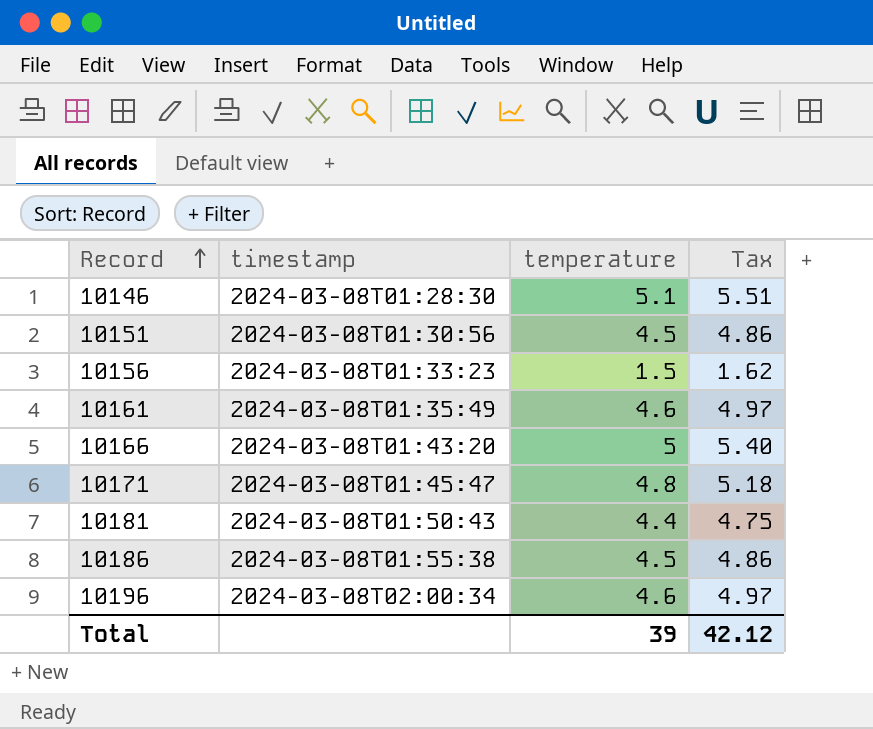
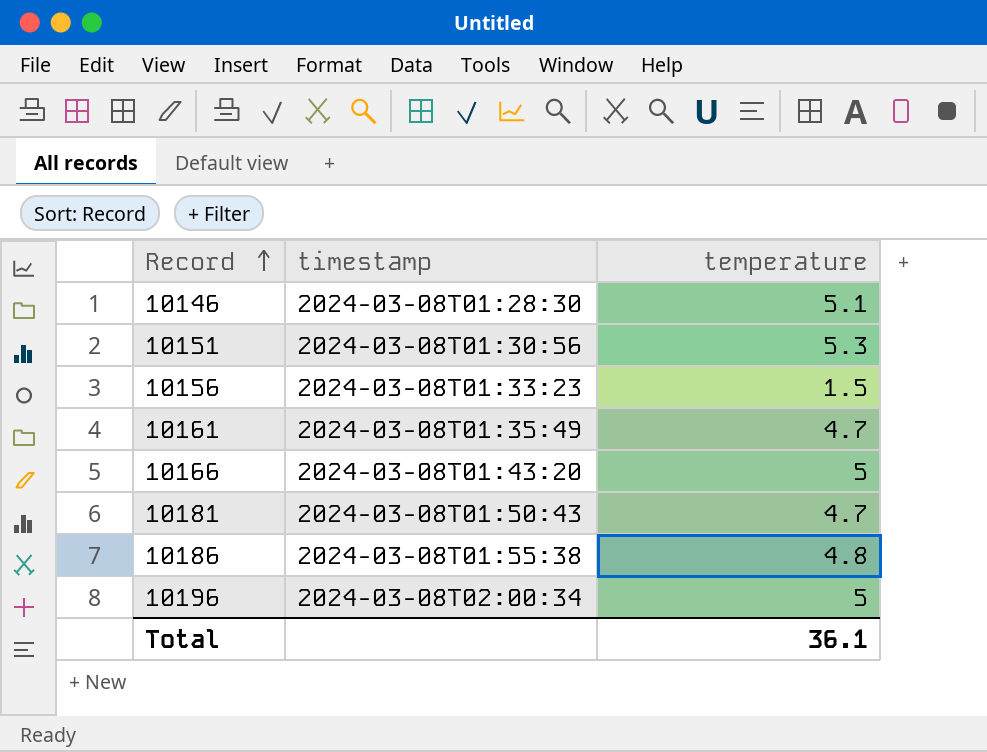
column Tax | formula: [temperature] * 1.08 -> none
row 10171: 2024-03-08T01:45:47 | 4.8 | 5.18 -> none
10151 | temperature: 4.5 -> 5.3
10161 | temperature: 4.6 -> 4.7
10181 | temperature: 4.4 -> 4.7
10186 | temperature: 4.5 -> 4.8
10196 | temperature: 4.6 -> 5
Total | temperature: 39 -> 36.1

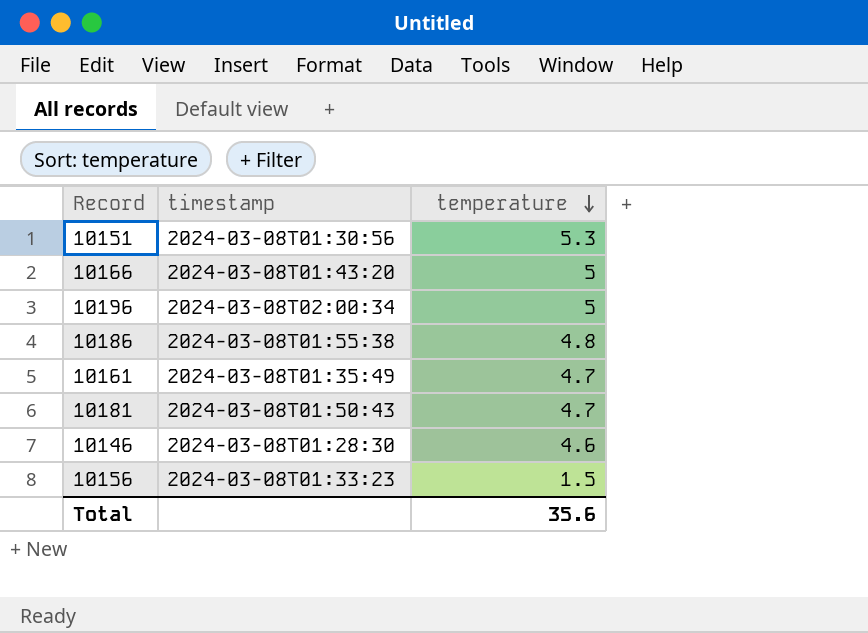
row order: Record ascending -> temperature descending
10146 | temperature: 5.1 -> 4.6
Total | temperature: 36.1 -> 35.6

